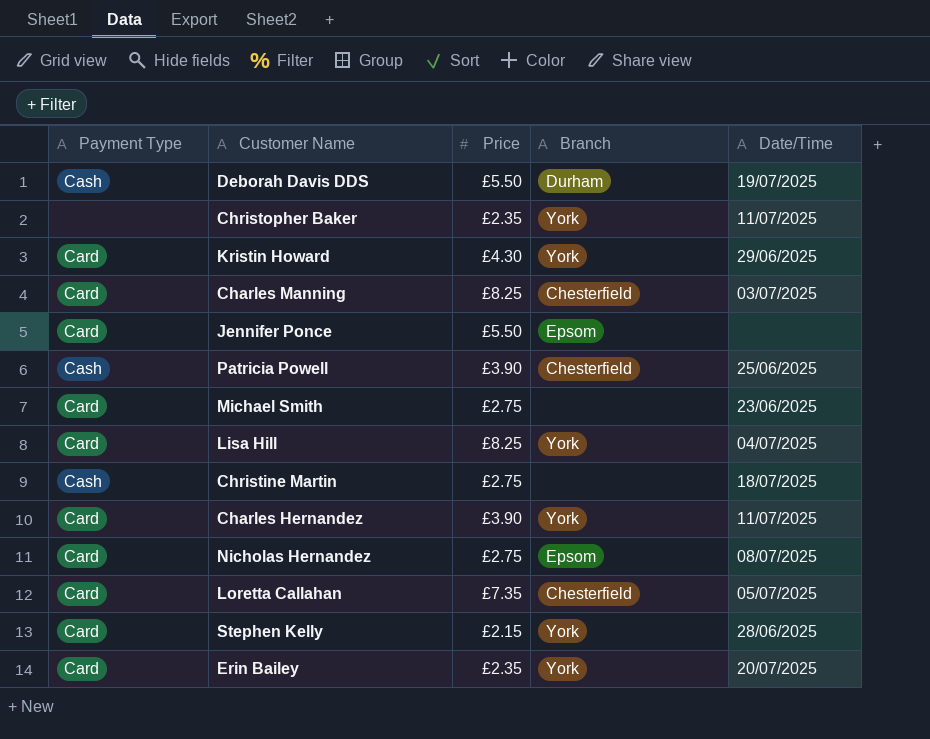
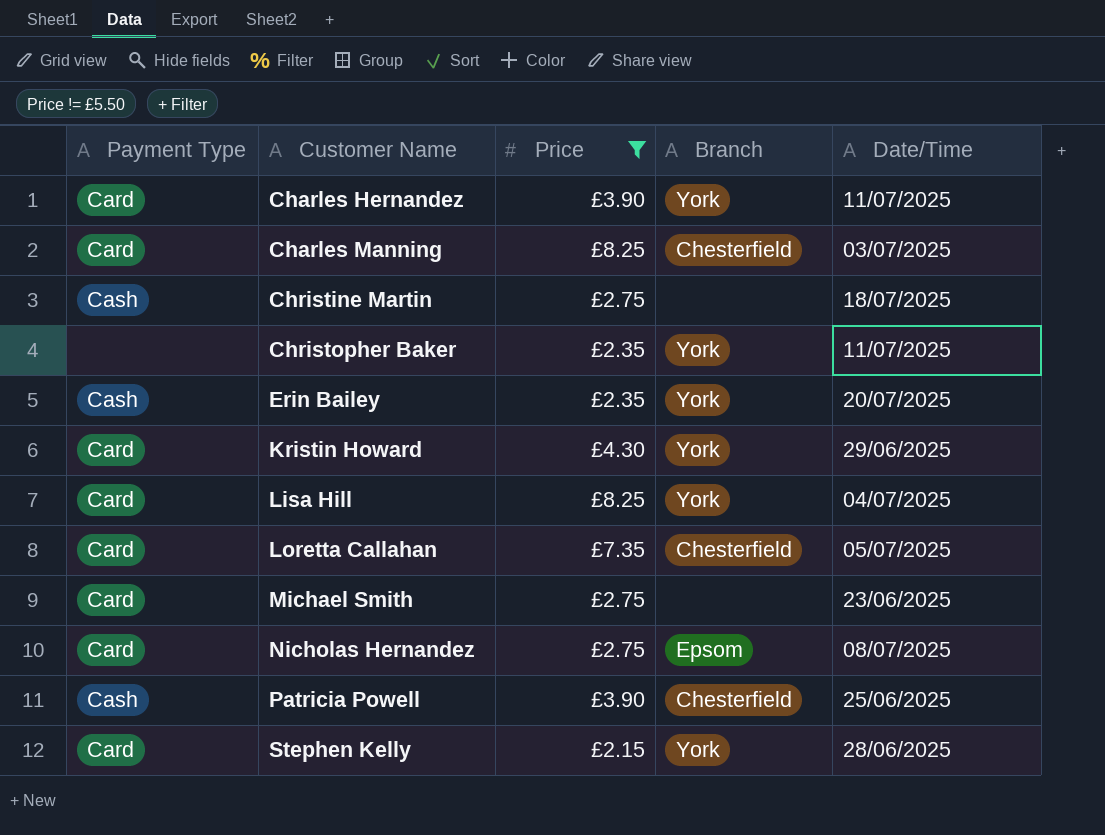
filter: none -> Price != £5.50
row order: none -> Customer Name ascending
Erin Bailey | Payment Type: Card -> Cash

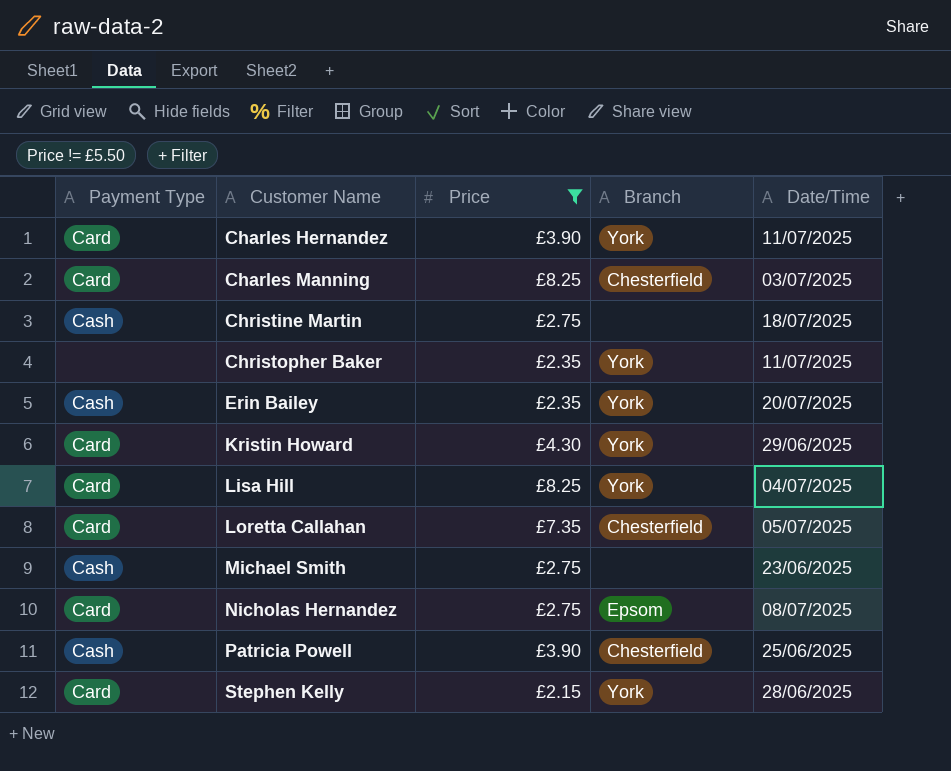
Michael Smith | Payment Type: Card -> Cash

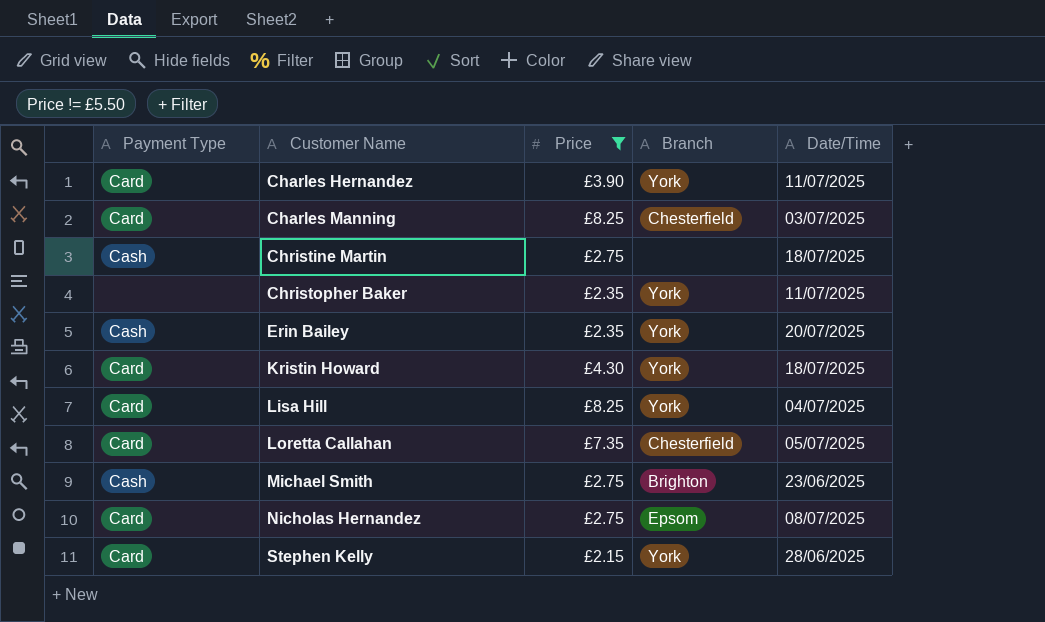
row Patricia Powell: Cash | £3.90 | Chesterfield | 25/06/2025 -> none
Kristin Howard | Date/Time: 29/06/2025 -> 18/07/2025
Michael Smith | Branch: none -> Brighton

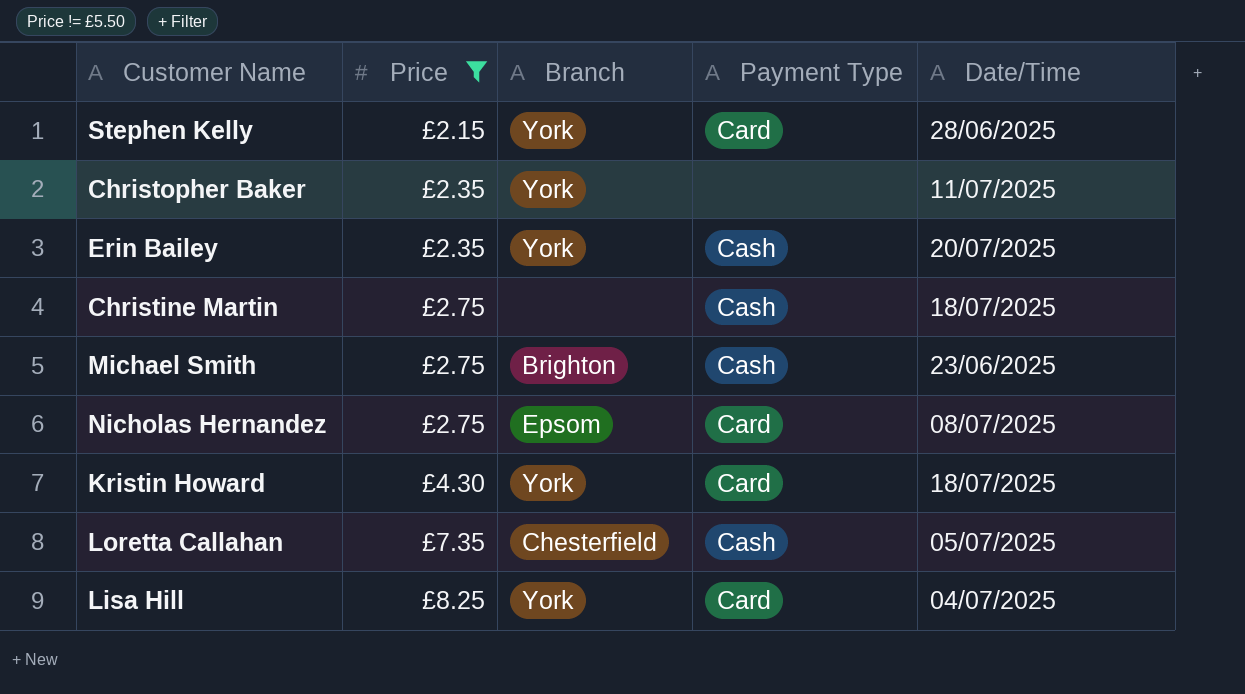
row order: Customer Name ascending -> Price ascending
column Payment Type | position: 1 -> 4
row Charles Hernandez: Card | £3.90 | York | 11/07/2025 -> none
row Charles Manning: Card | £8.25 | Chesterfield | 03/07/2025 -> none
Loretta Callahan | Payment Type: Card -> Cash

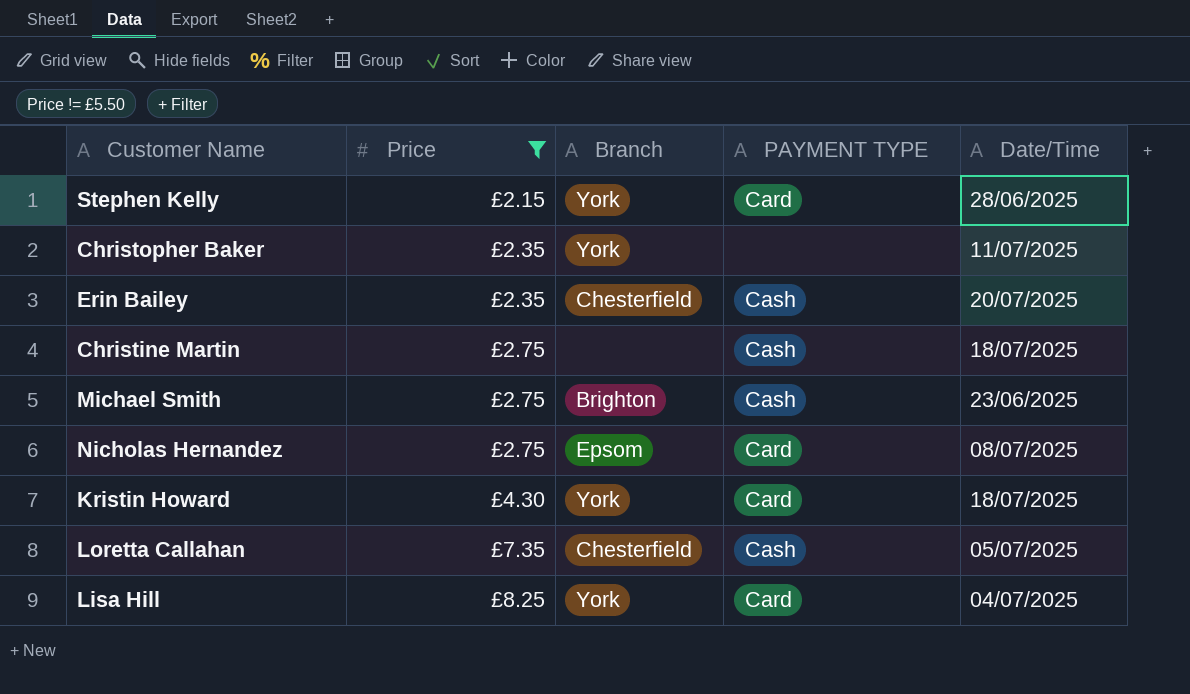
column name: Payment Type -> PAYMENT TYPE
Erin Bailey | Branch: York -> Chesterfield

